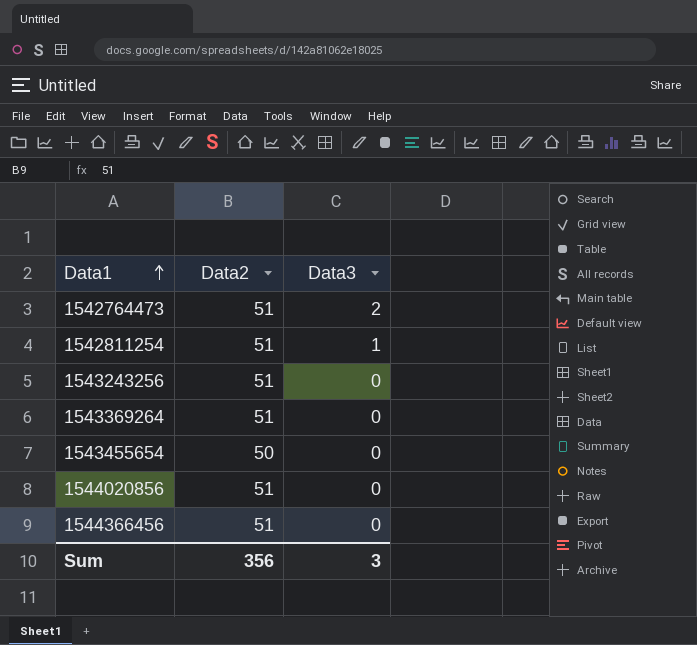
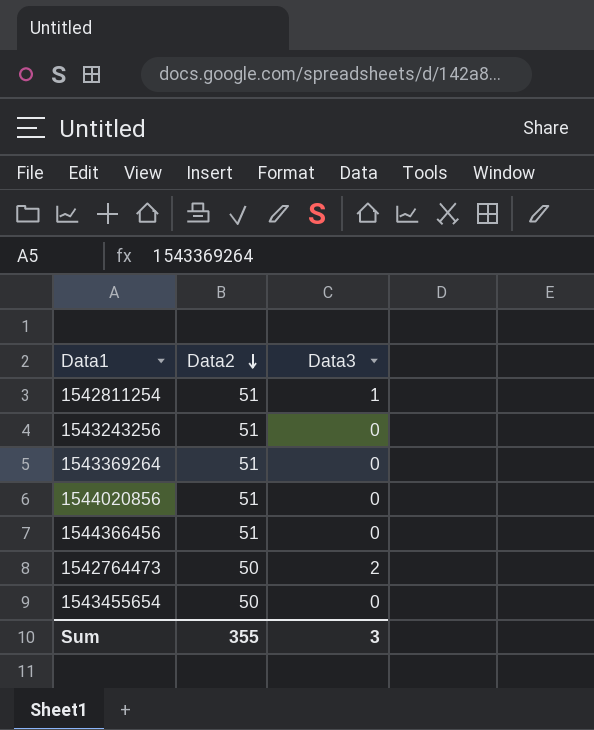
row order: Data1 ascending -> Data2 descending
1542764473 | Data2: 51 -> 50
Sum | Data2: 356 -> 355

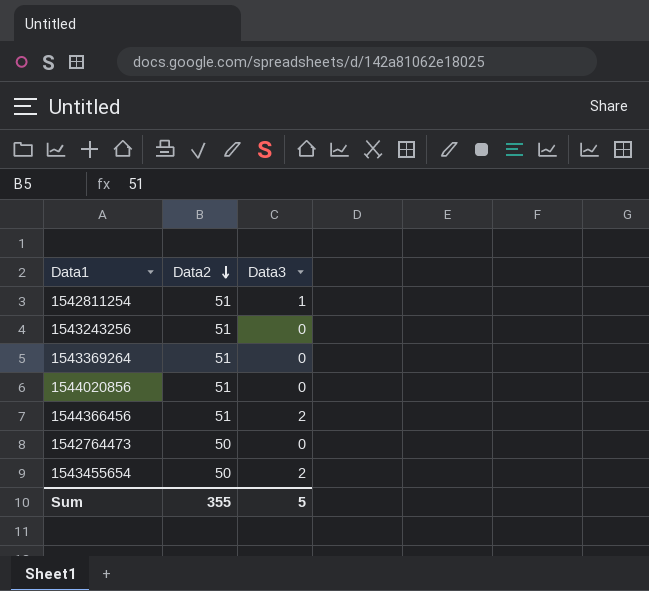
1544366456 | Data3: 0 -> 2
1542764473 | Data3: 2 -> 0
1543455654 | Data3: 0 -> 2
Sum | Data3: 3 -> 5

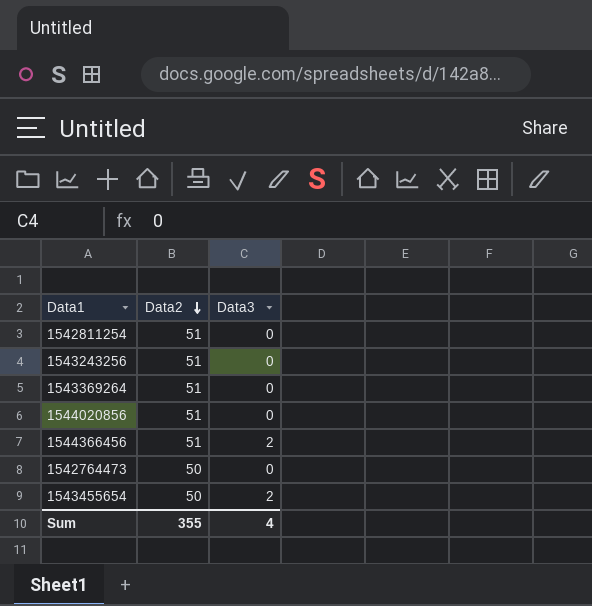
1542811254 | Data3: 1 -> 0
Sum | Data3: 5 -> 4

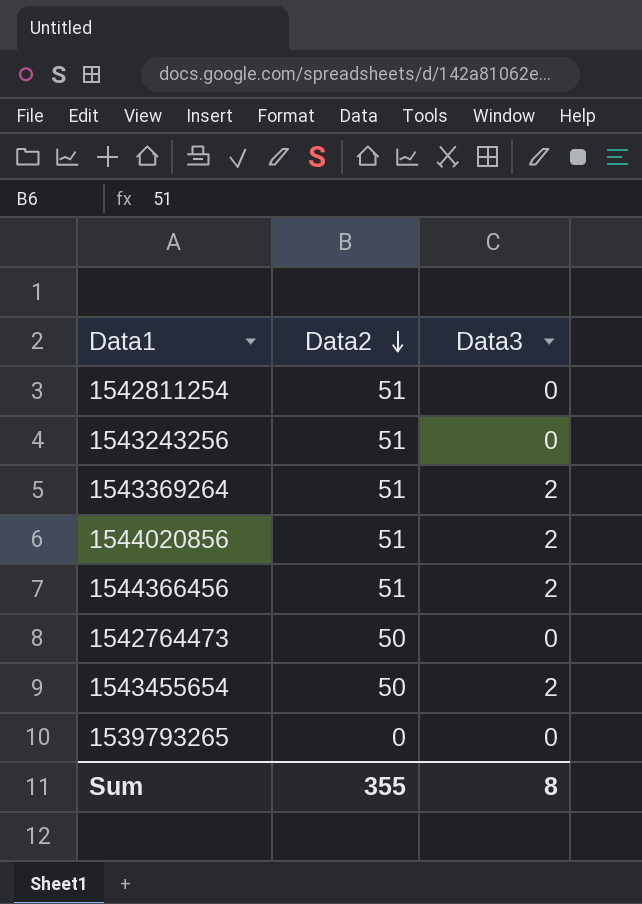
1543369264 | Data3: 0 -> 2
1544020856 | Data3: 0 -> 2
row 1539793265: none -> 0 | 0
Sum | Data3: 4 -> 8

